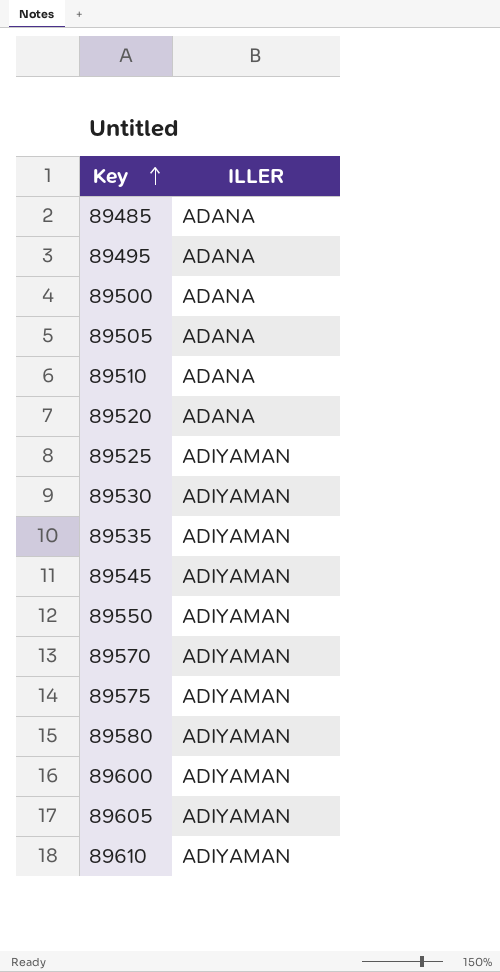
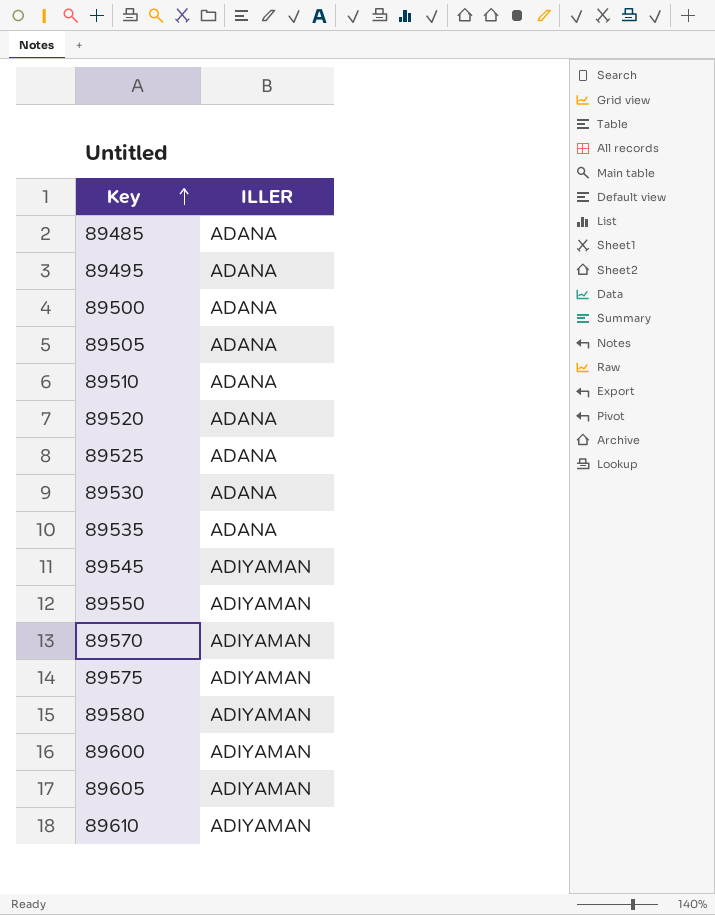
89525 | ILLER: ADIYAMAN -> ADANA
89530 | ILLER: ADIYAMAN -> ADANA
89535 | ILLER: ADIYAMAN -> ADANA

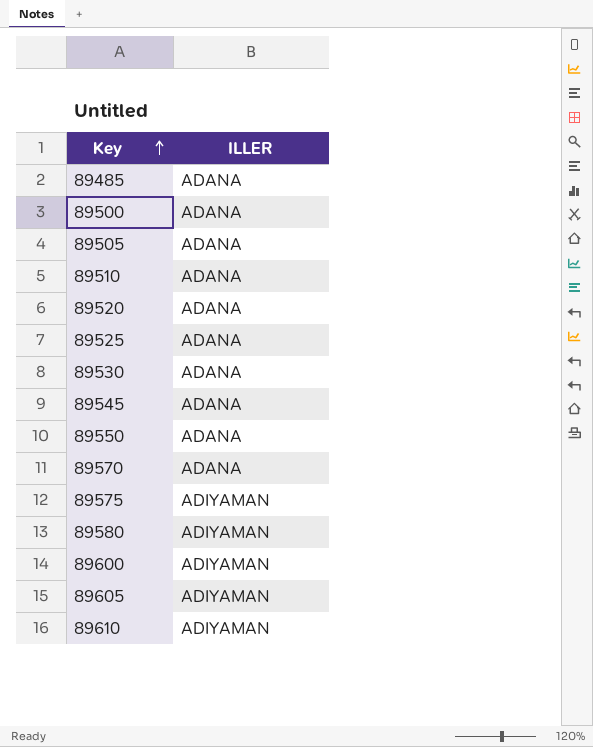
row 89495: ADANA -> none
row 89535: ADANA -> none
89545 | ILLER: ADIYAMAN -> ADANA
89550 | ILLER: ADIYAMAN -> ADANA
89570 | ILLER: ADIYAMAN -> ADANA

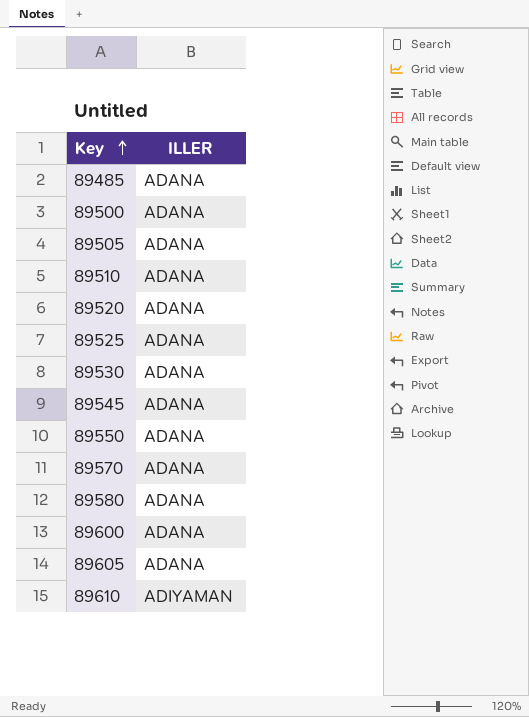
row 89575: ADIYAMAN -> none
89580 | ILLER: ADIYAMAN -> ADANA
89600 | ILLER: ADIYAMAN -> ADANA
89605 | ILLER: ADIYAMAN -> ADANA

